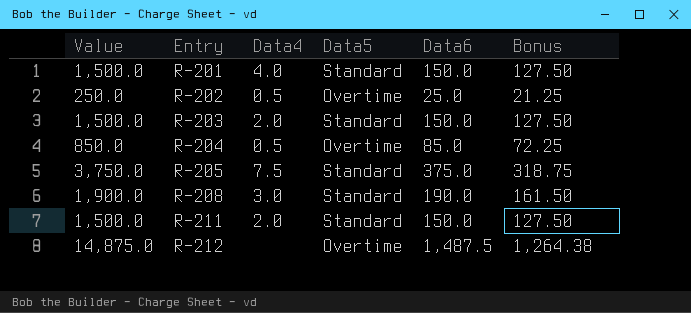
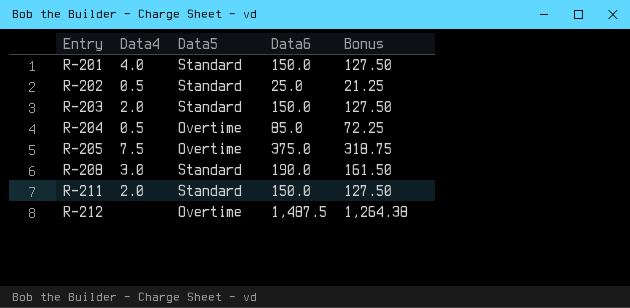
column Value | formula: [Data6] * 10 -> none
R-202 | Data5: Overtime -> Standard
R-205 | Data5: Standard -> Overtime

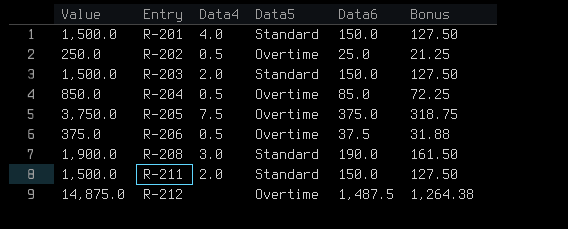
column Value | formula: none -> [Data6] * 10
R-202 | Data5: Standard -> Overtime
row R-206: none -> 375.0 | 0.5 | Overtime | 37.5 | 31.88

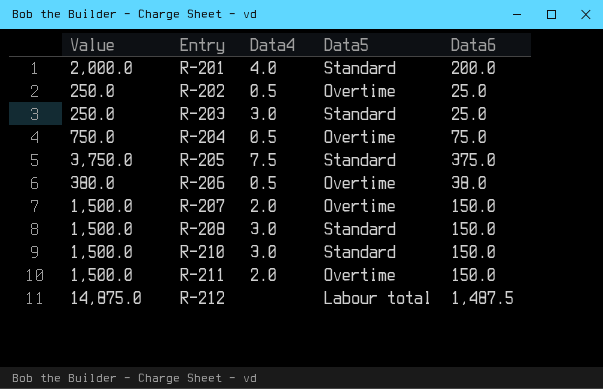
column Bonus | formula: [Data6] * 0.85 -> none
R-201 | Value: 1,500.0 -> 2,000.0
R-201 | Data6: 150.0 -> 200.0
R-203 | Value: 1,500.0 -> 250.0
R-203 | Data4: 2.0 -> 3.0
R-203 | Data6: 150.0 -> 25.0
R-204 | Value: 850.0 -> 750.0
R-204 | Data6: 85.0 -> 75.0
R-205 | Data5: Overtime -> Standard
R-206 | Value: 375.0 -> 380.0
R-206 | Data6: 37.5 -> 38.0
row R-207: none -> 1,500.0 | 2.0 | Overtime | 150.0
R-208 | Value: 1,900.0 -> 1,500.0
R-208 | Data6: 190.0 -> 150.0
row R-210: none -> 1,500.0 | 3.0 | Standard | 150.0
R-211 | Data5: Standard -> Overtime
R-212 | Data5: Overtime -> Labour total

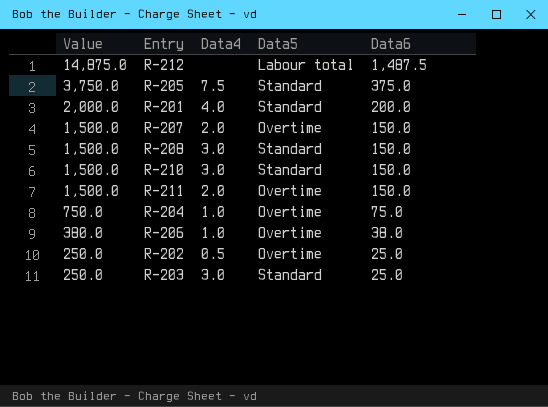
row order: Entry ascending -> Value descending
R-204 | Data4: 0.5 -> 1.0
R-206 | Data4: 0.5 -> 1.0

